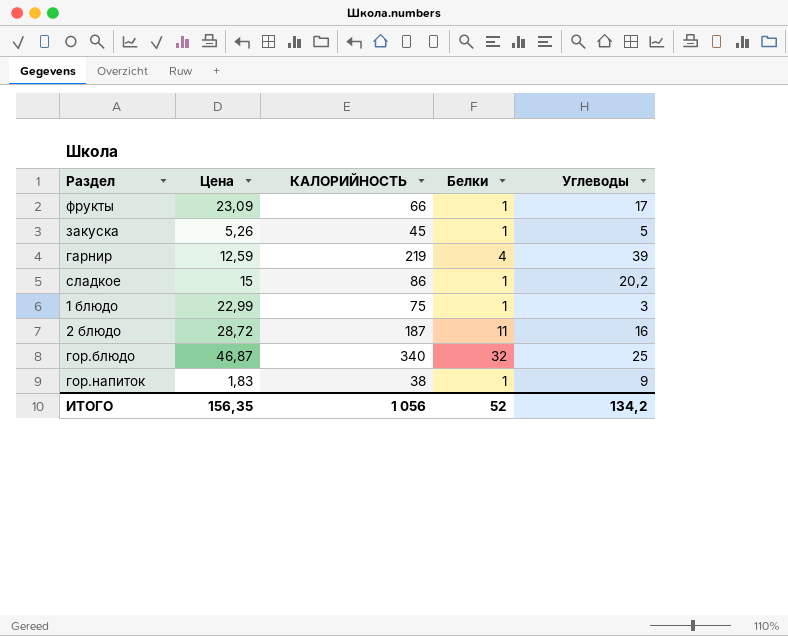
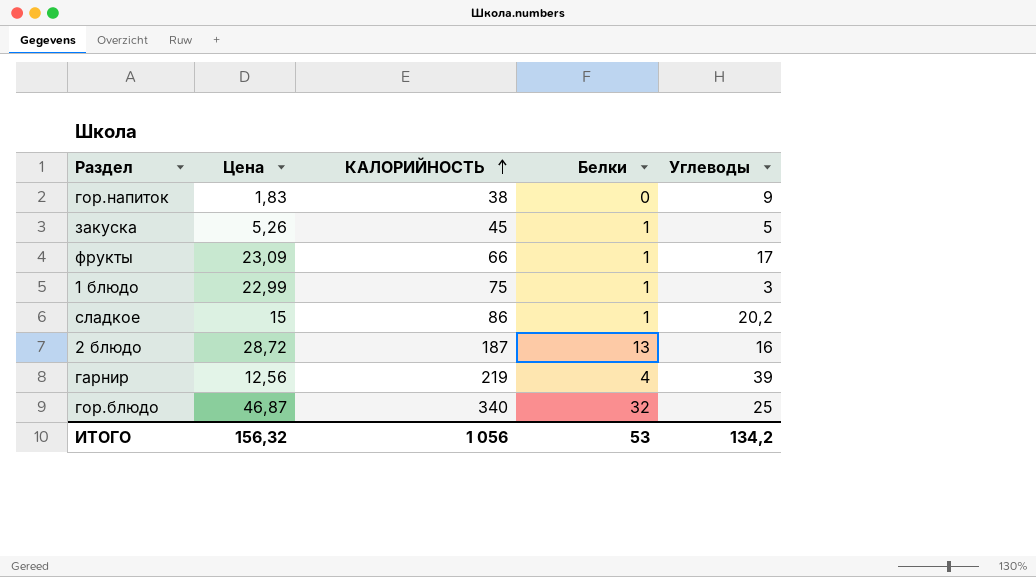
row order: none -> КАЛОРИЙНОСТЬ ascending
гор.напиток | Белки: 1 -> 0
2 блюдо | Белки: 11 -> 13
гарнир | Цена: 12,59 -> 12,56
ИТОГО | Цена: 156,35 -> 156,32
ИТОГО | Белки: 52 -> 53

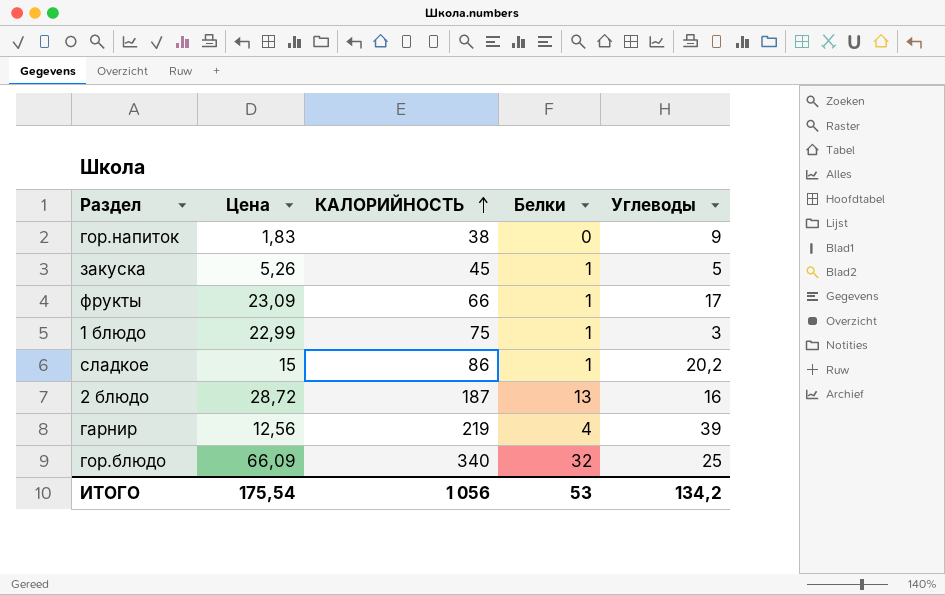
гор.блюдо | Цена: 46,87 -> 66,09
ИТОГО | Цена: 156,32 -> 175,54

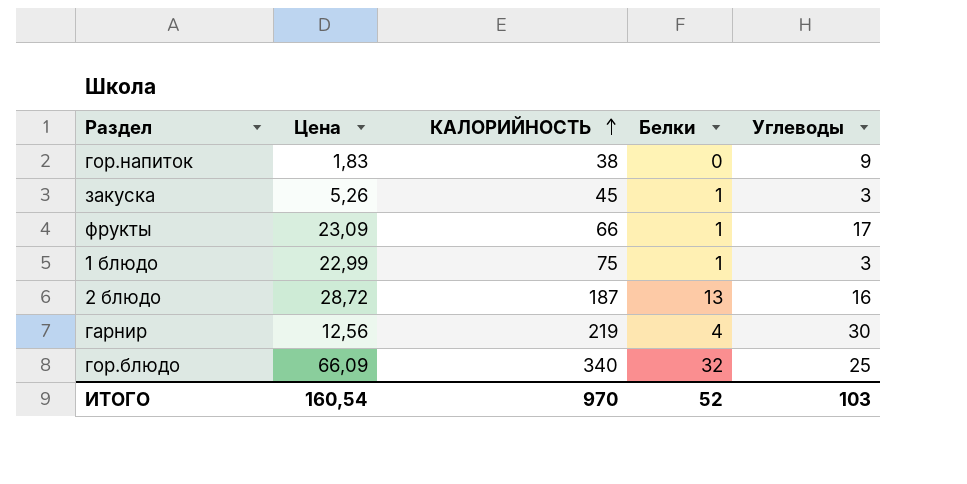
row сладкое: 15 | 86 | 1 | 20,2 -> none
закуска | Углеводы: 5 -> 3
гарнир | Углеводы: 39 -> 30
ИТОГО | Цена: 175,54 -> 160,54
ИТОГО | КАЛОРИЙНОСТЬ: 1 056 -> 970
ИТОГО | Белки: 53 -> 52
ИТОГО | Углеводы: 134,2 -> 103

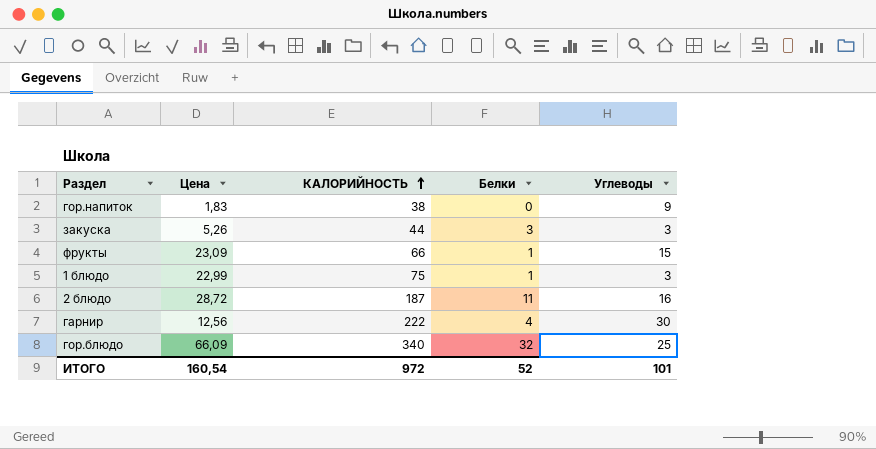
закуска | КАЛОРИЙНОСТЬ: 45 -> 44
закуска | Белки: 1 -> 3
фрукты | Углеводы: 17 -> 15
2 блюдо | Белки: 13 -> 11
гарнир | КАЛОРИЙНОСТЬ: 219 -> 222
ИТОГО | КАЛОРИЙНОСТЬ: 970 -> 972
ИТОГО | Углеводы: 103 -> 101

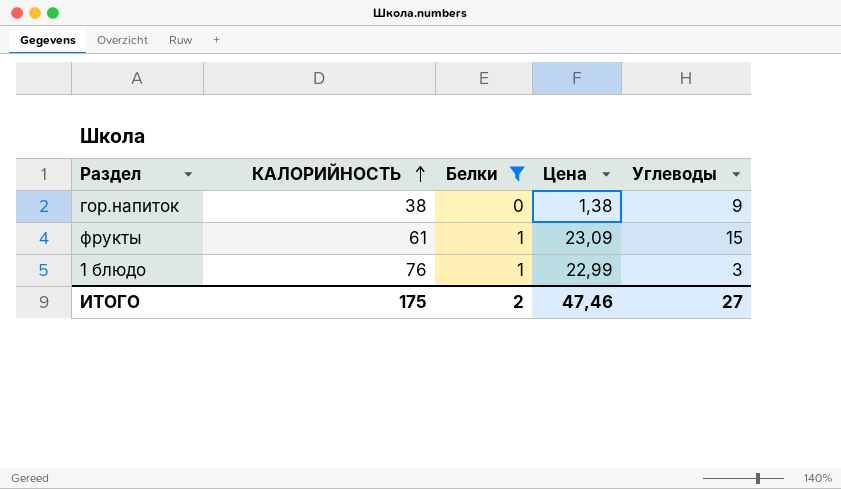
filter: none -> Белки <= 1
column Цена | position: 2 -> 4
гор.напиток | Цена: 1,83 -> 1,38
фрукты | КАЛОРИЙНОСТЬ: 66 -> 61
1 блюдо | КАЛОРИЙНОСТЬ: 75 -> 76
ИТОГО | КАЛОРИЙНОСТЬ: 972 -> 175
ИТОГО | Белки: 52 -> 2
ИТОГО | Цена: 160,54 -> 47,46
ИТОГО | Углеводы: 101 -> 27

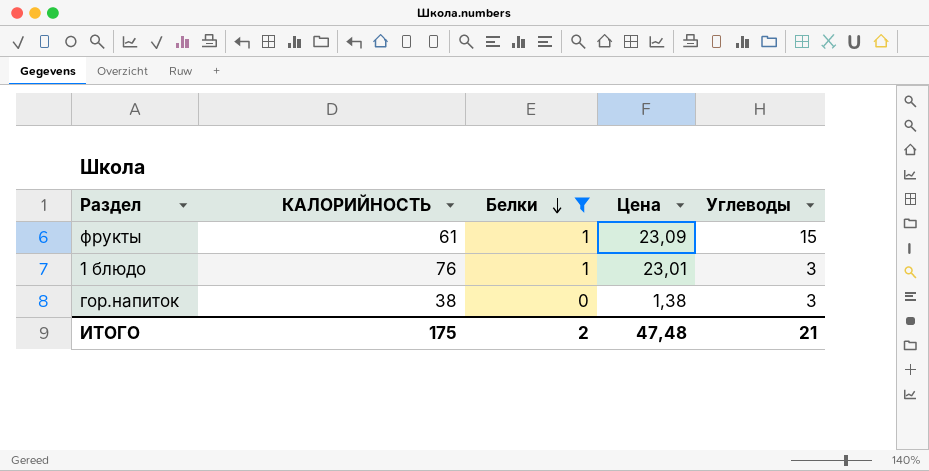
row order: КАЛОРИЙНОСТЬ ascending -> Белки descending
1 блюдо | Цена: 22,99 -> 23,01
гор.напиток | Углеводы: 9 -> 3
ИТОГО | Цена: 47,46 -> 47,48
ИТОГО | Углеводы: 27 -> 21

